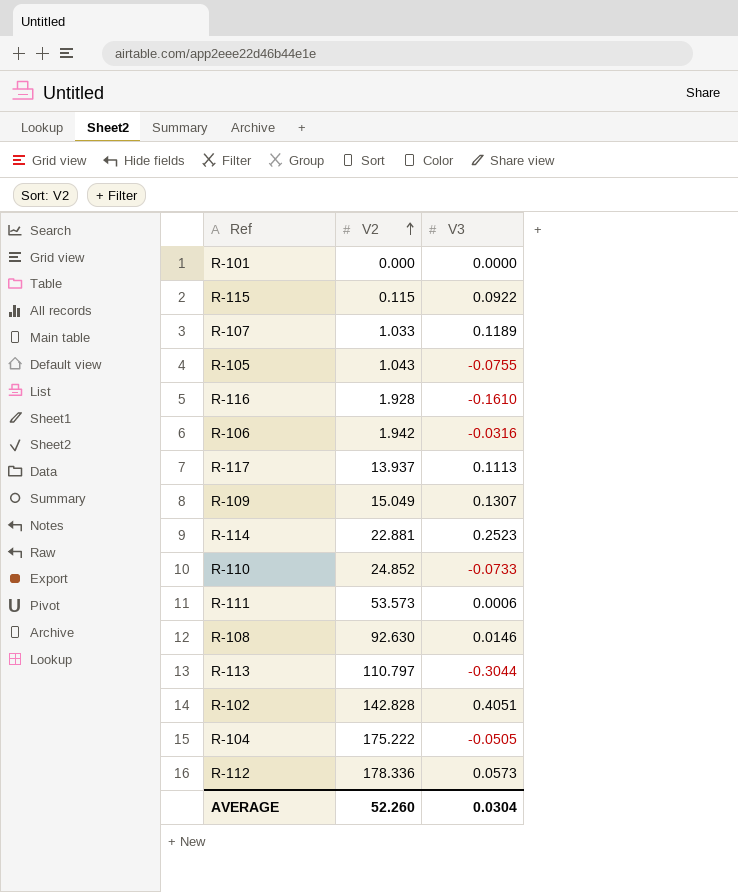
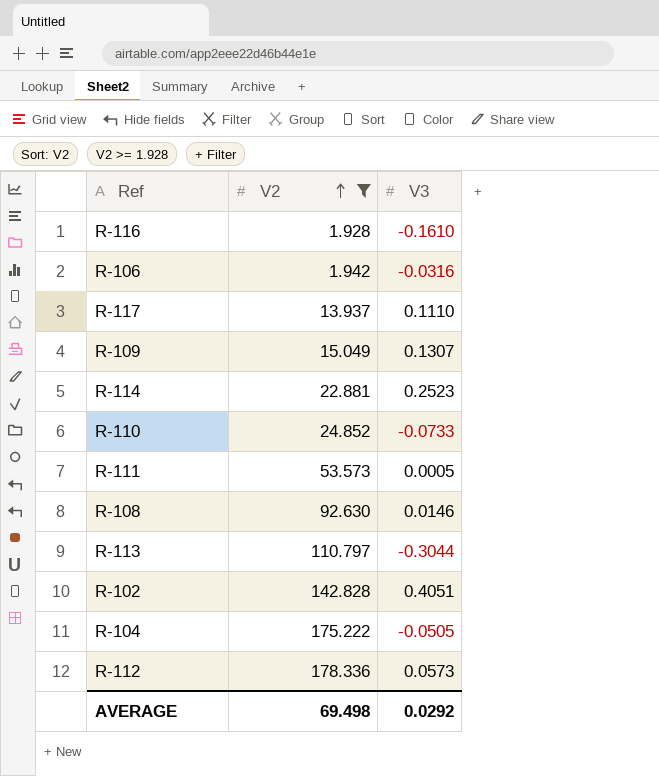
filter: none -> V2 >= 1.928
R-117 | V3: 0.1113 -> 0.1110
R-111 | V3: 0.0006 -> 0.0005
AVERAGE | V2: 52.260 -> 69.498
AVERAGE | V3: 0.0304 -> 0.0292

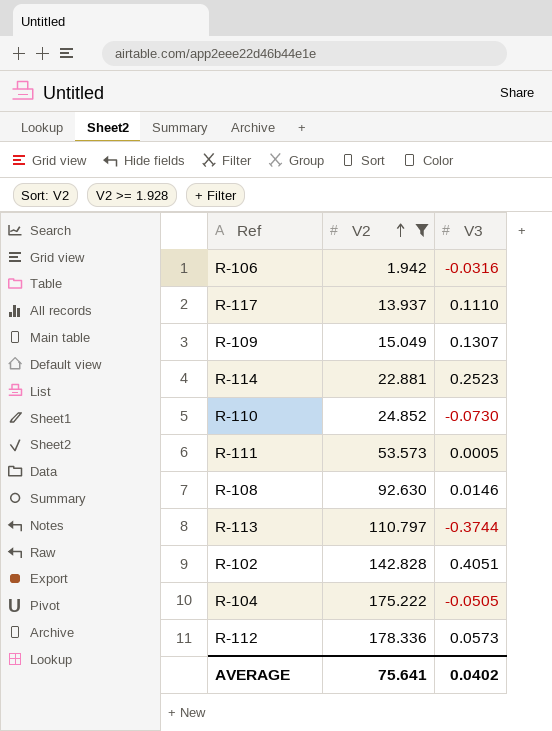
row R-116: 1.928 | -0.1610 -> none
R-110 | V3: -0.0733 -> -0.0730
R-113 | V3: -0.3044 -> -0.3744
AVERAGE | V2: 69.498 -> 75.641
AVERAGE | V3: 0.0292 -> 0.0402

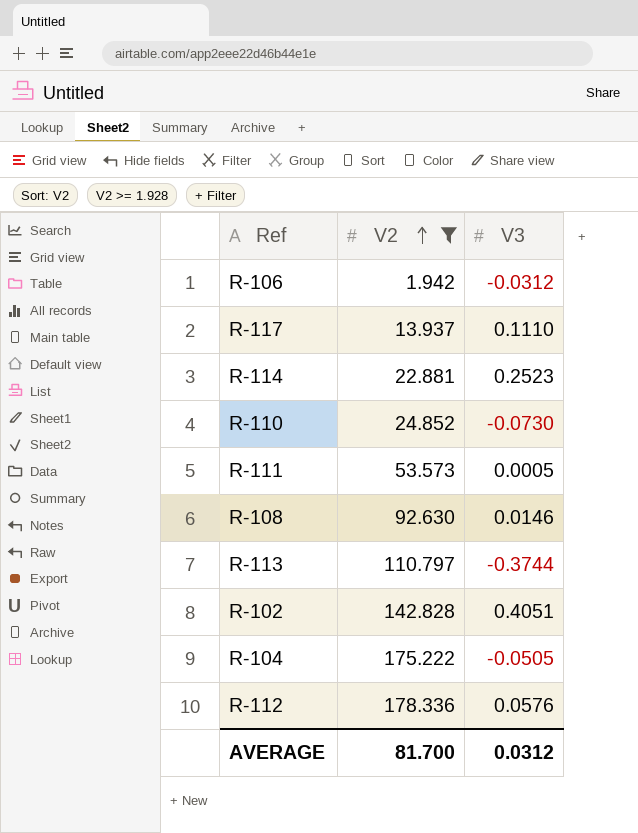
row R-109: 15.049 | 0.1307 -> none
R-106 | V3: -0.0316 -> -0.0312
R-112 | V3: 0.0573 -> 0.0576
AVERAGE | V2: 75.641 -> 81.700
AVERAGE | V3: 0.0402 -> 0.0312

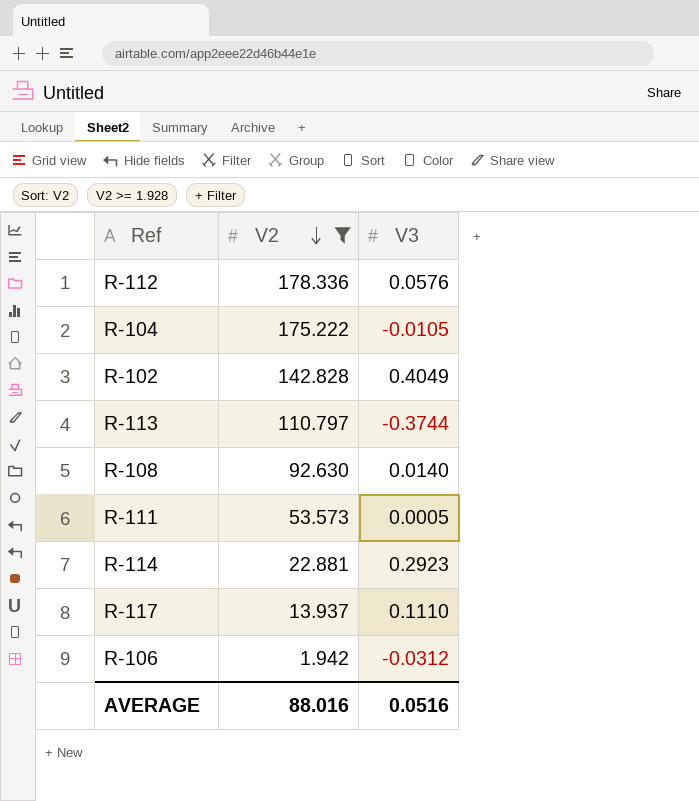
row order: V2 ascending -> V2 descending
row R-110: 24.852 | -0.0730 -> none
R-104 | V3: -0.0505 -> -0.0105
R-102 | V3: 0.4051 -> 0.4049
R-108 | V3: 0.0146 -> 0.0140
R-114 | V3: 0.2523 -> 0.2923
AVERAGE | V2: 81.700 -> 88.016
AVERAGE | V3: 0.0312 -> 0.0516

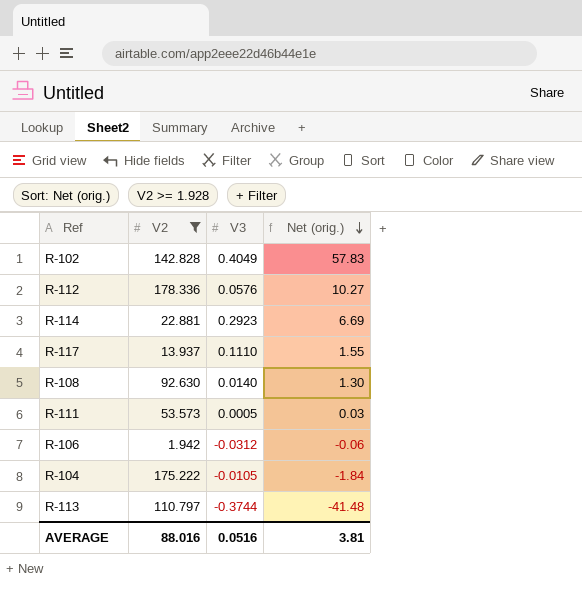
row order: V2 descending -> Net (orig.) descending
column Net (orig.) | formula: none -> [V2] * [V3]

